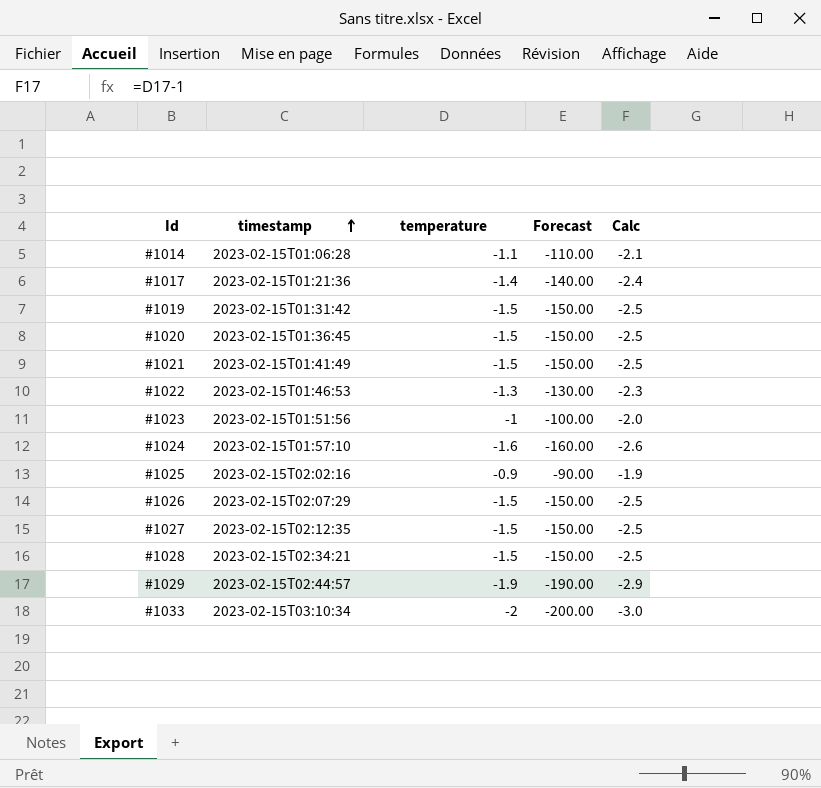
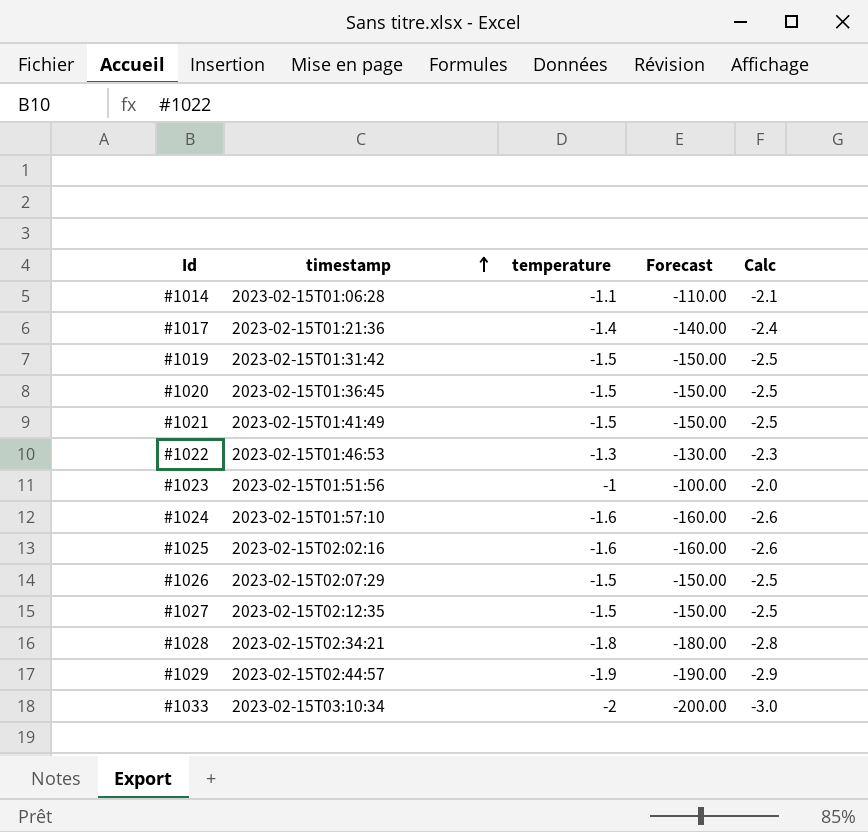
#1025 | temperature: -0.9 -> -1.6
#1025 | Forecast: -90.00 -> -160.00
#1025 | Calc: -1.9 -> -2.6
#1028 | temperature: -1.5 -> -1.8
#1028 | Forecast: -150.00 -> -180.00
#1028 | Calc: -2.5 -> -2.8

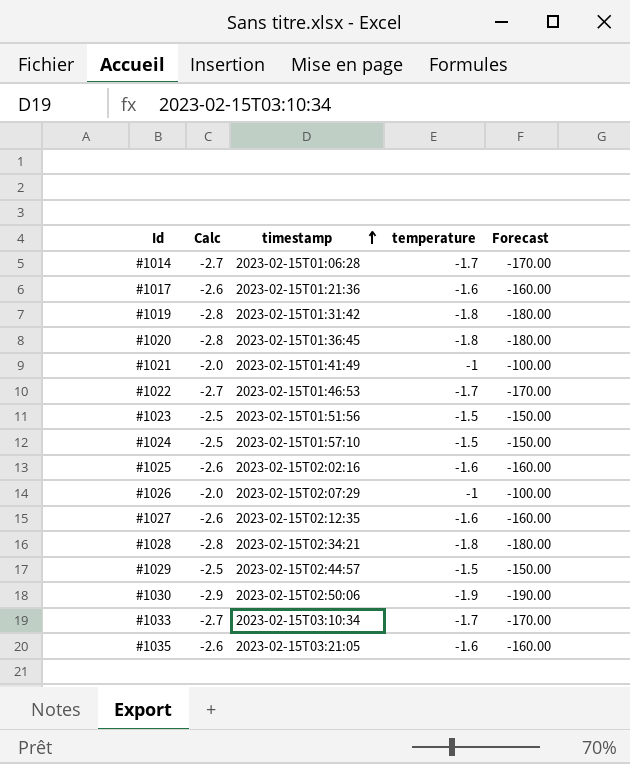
column Calc | position: 5 -> 2
#1014 | Calc: -2.1 -> -2.7
#1014 | temperature: -1.1 -> -1.7
#1014 | Forecast: -110.00 -> -170.00
#1017 | Calc: -2.4 -> -2.6
#1017 | temperature: -1.4 -> -1.6
#1017 | Forecast: -140.00 -> -160.00
#1019 | Calc: -2.5 -> -2.8
#1019 | temperature: -1.5 -> -1.8
#1019 | Forecast: -150.00 -> -180.00
#1020 | Calc: -2.5 -> -2.8
#1020 | temperature: -1.5 -> -1.8
#1020 | Forecast: -150.00 -> -180.00
#1021 | Calc: -2.5 -> -2.0
#1021 | temperature: -1.5 -> -1
#1021 | Forecast: -150.00 -> -100.00
#1022 | Calc: -2.3 -> -2.7
#1022 | temperature: -1.3 -> -1.7
#1022 | Forecast: -130.00 -> -170.00
#1023 | Calc: -2.0 -> -2.5
#1023 | temperature: -1 -> -1.5
#1023 | Forecast: -100.00 -> -150.00
#1024 | Calc: -2.6 -> -2.5
#1024 | temperature: -1.6 -> -1.5
#1024 | Forecast: -160.00 -> -150.00
#1026 | Calc: -2.5 -> -2.0
#1026 | temperature: -1.5 -> -1
#1026 | Forecast: -150.00 -> -100.00
#1027 | Calc: -2.5 -> -2.6
#1027 | temperature: -1.5 -> -1.6
#1027 | Forecast: -150.00 -> -160.00
#1029 | Calc: -2.9 -> -2.5
#1029 | temperature: -1.9 -> -1.5
#1029 | Forecast: -190.00 -> -150.00
row #1030: none -> -2.9 | 2023-02-15T02:50:06 | -1.9 | -190.00
#1033 | Calc: -3.0 -> -2.7
#1033 | temperature: -2 -> -1.7
#1033 | Forecast: -200.00 -> -170.00
row #1035: none -> -2.6 | 2023-02-15T03:21:05 | -1.6 | -160.00

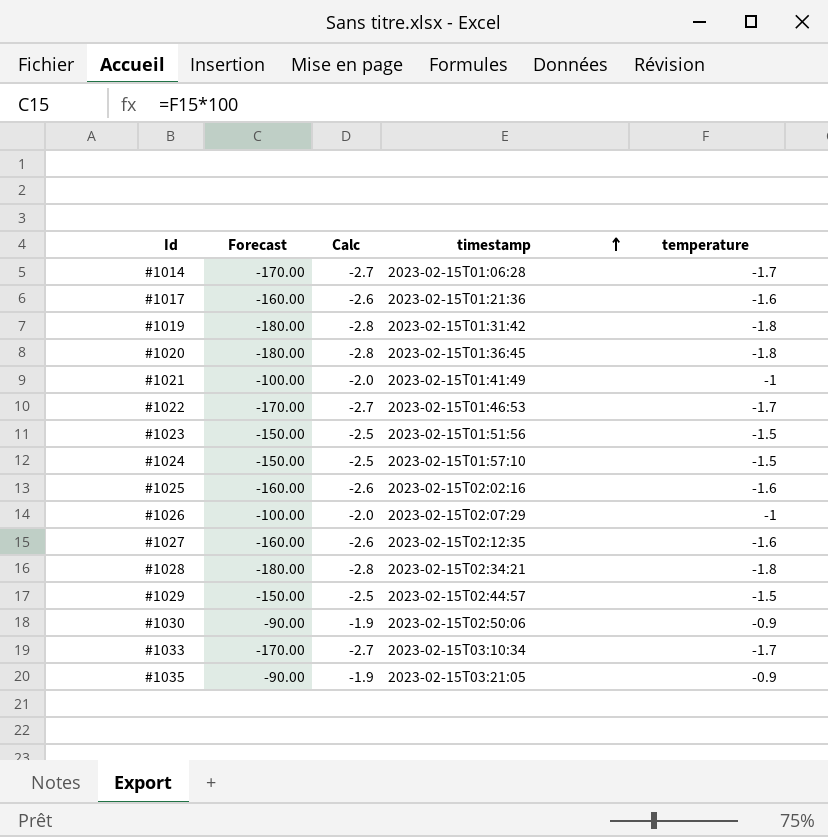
column Forecast | position: 5 -> 2
#1030 | Forecast: -190.00 -> -90.00
#1030 | Calc: -2.9 -> -1.9
#1030 | temperature: -1.9 -> -0.9
#1035 | Forecast: -160.00 -> -90.00
#1035 | Calc: -2.6 -> -1.9
#1035 | temperature: -1.6 -> -0.9

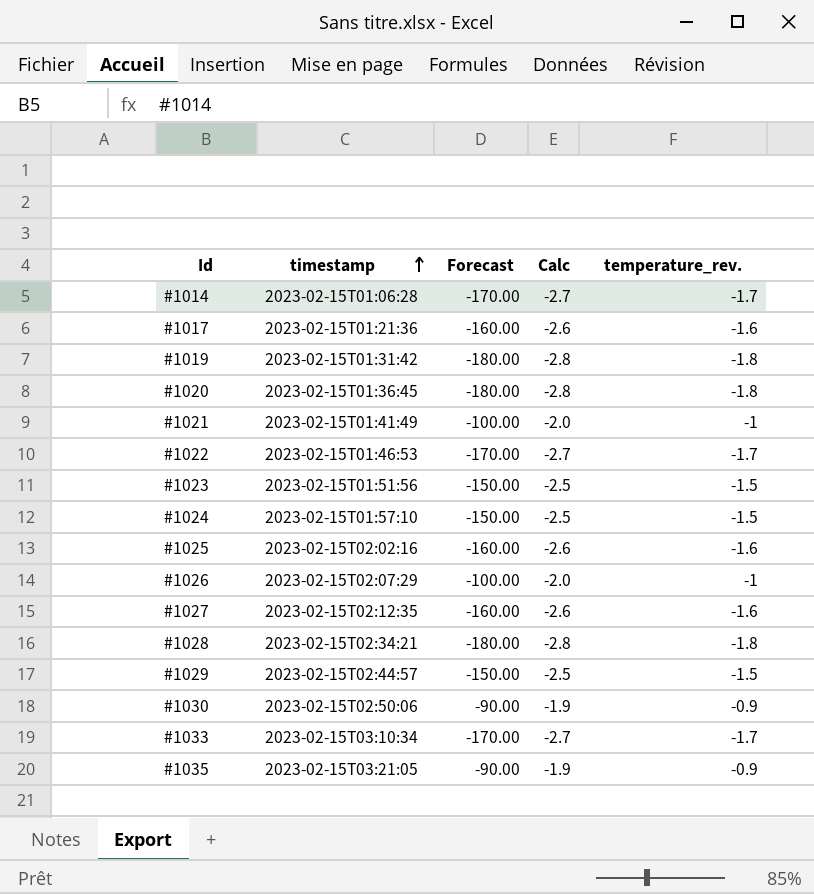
column timestamp | position: 4 -> 2
column name: temperature -> temperature_rev.

